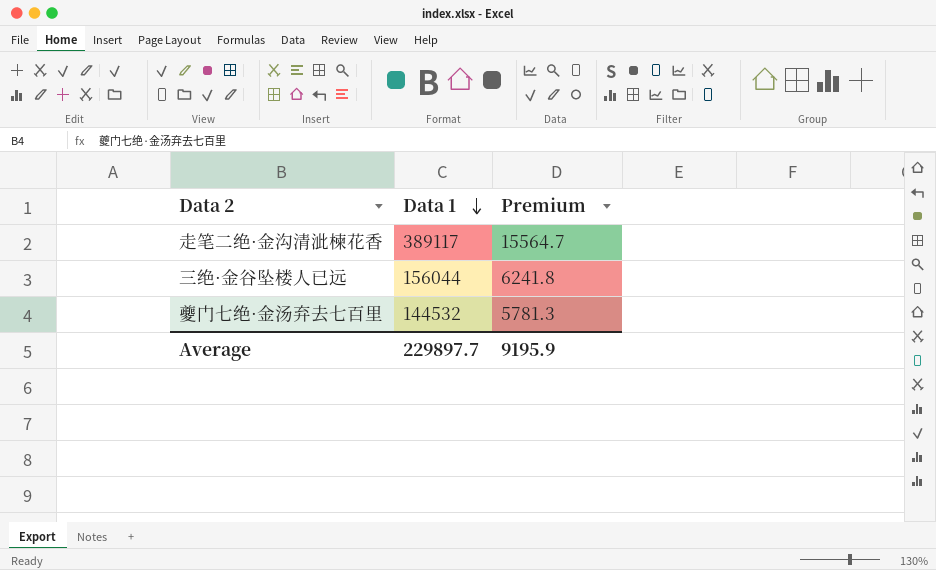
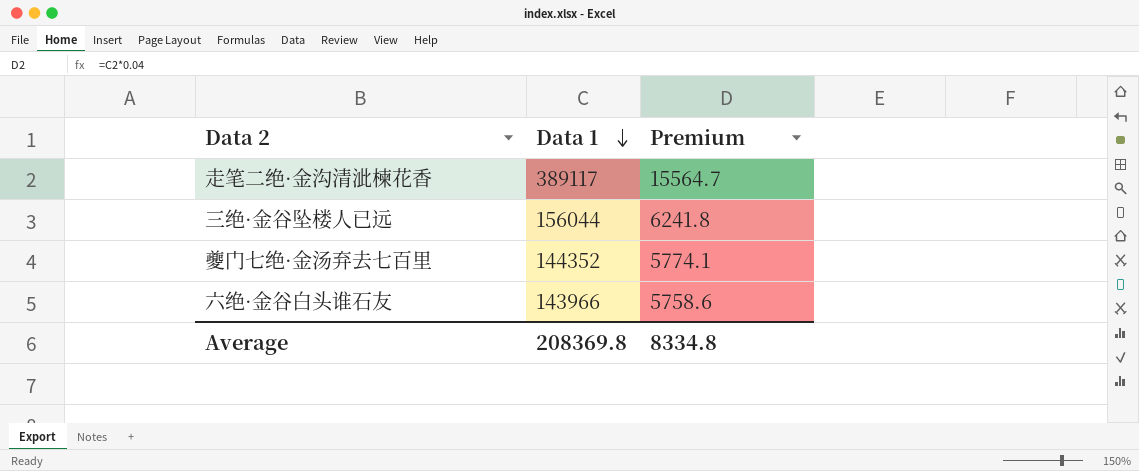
夔门七绝·金汤弃去七百里 | Data 1: 144532 -> 144352
夔门七绝·金汤弃去七百里 | Premium: 5781.3 -> 5774.1
row 六绝·金谷白头谁石友: none -> 143966 | 5758.6
Average | Data 1: 229897.7 -> 208369.8
Average | Premium: 9195.9 -> 8334.8

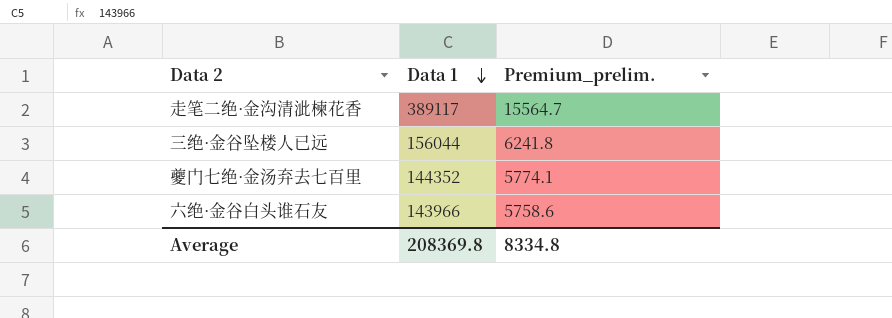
column name: Premium -> Premium_prelim.

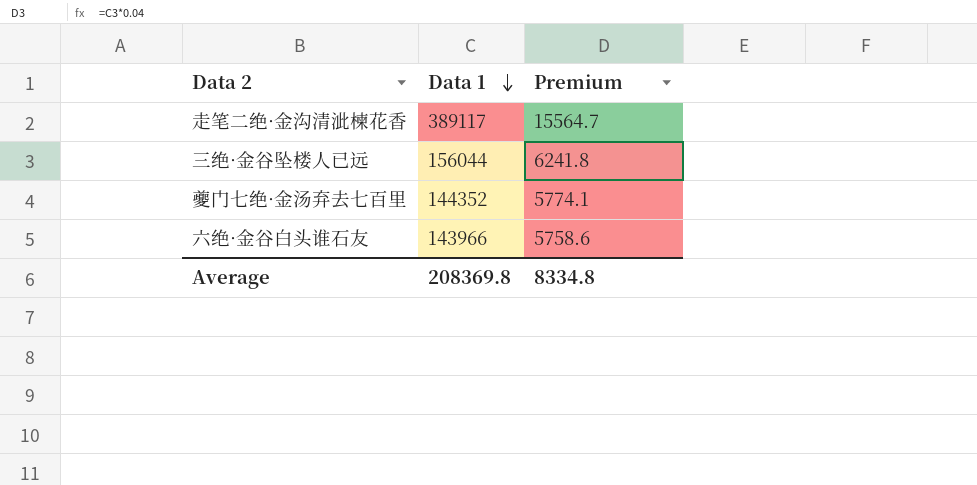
column name: Premium_prelim. -> Premium

